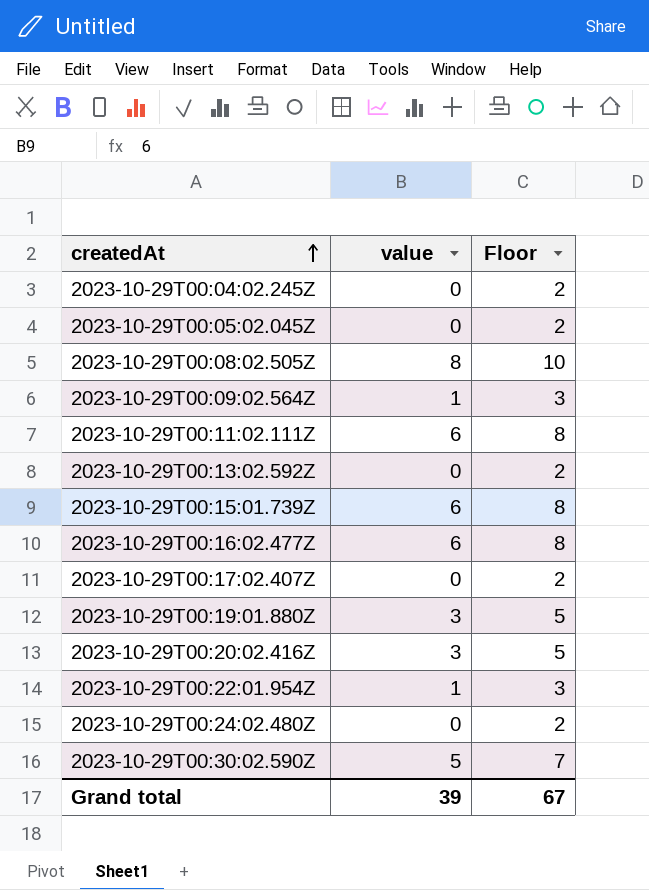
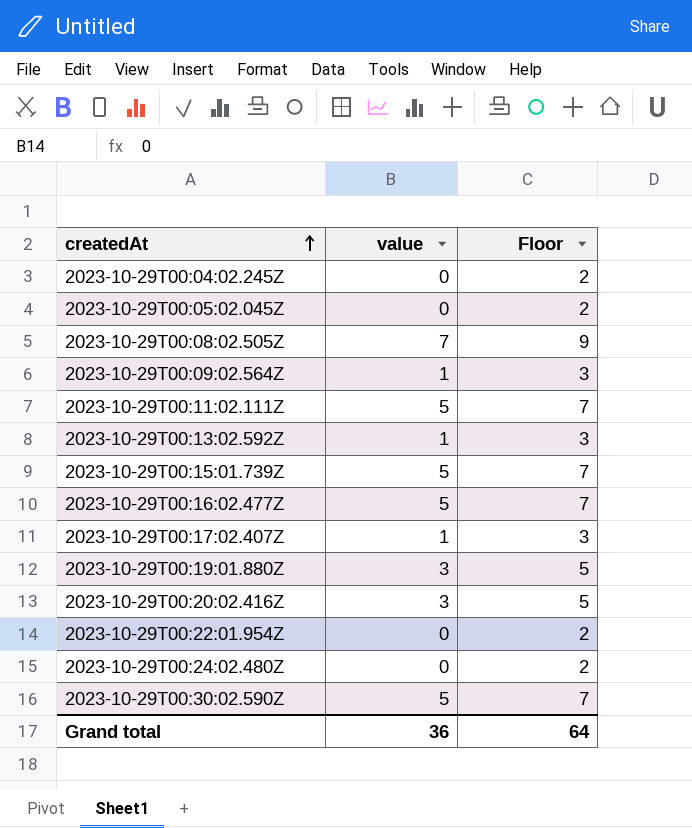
2023-10-29T00:08:02.505Z | value: 8 -> 7
2023-10-29T00:08:02.505Z | Floor: 10 -> 9
2023-10-29T00:11:02.111Z | value: 6 -> 5
2023-10-29T00:11:02.111Z | Floor: 8 -> 7
2023-10-29T00:13:02.592Z | value: 0 -> 1
2023-10-29T00:13:02.592Z | Floor: 2 -> 3
2023-10-29T00:15:01.739Z | value: 6 -> 5
2023-10-29T00:15:01.739Z | Floor: 8 -> 7
2023-10-29T00:16:02.477Z | value: 6 -> 5
2023-10-29T00:16:02.477Z | Floor: 8 -> 7
2023-10-29T00:17:02.407Z | value: 0 -> 1
2023-10-29T00:17:02.407Z | Floor: 2 -> 3
2023-10-29T00:22:01.954Z | value: 1 -> 0
2023-10-29T00:22:01.954Z | Floor: 3 -> 2
Grand total | value: 39 -> 36
Grand total | Floor: 67 -> 64

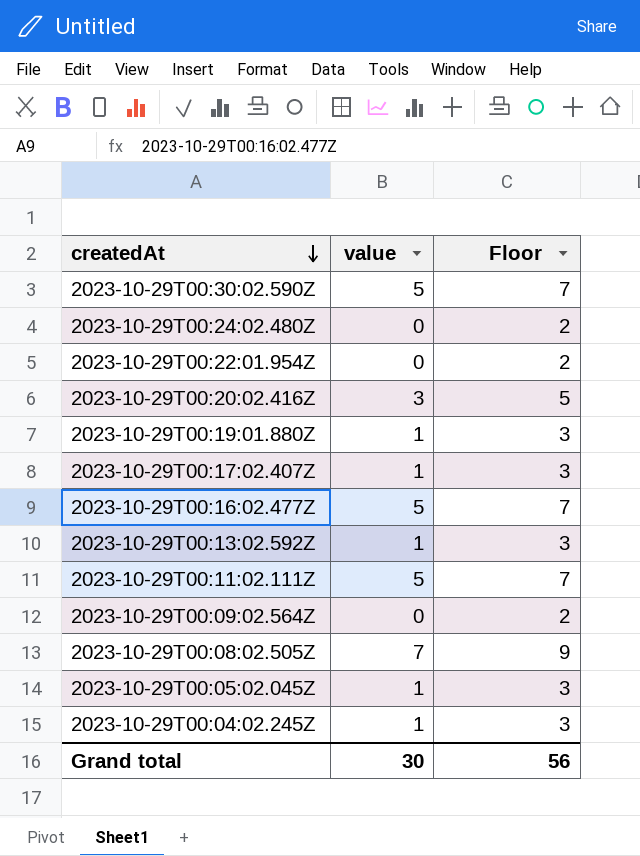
row order: createdAt ascending -> createdAt descending
row 2023-10-29T00:15:01.739Z: 5 | 7 -> none
2023-10-29T00:19:01.880Z | value: 3 -> 1
2023-10-29T00:19:01.880Z | Floor: 5 -> 3
2023-10-29T00:09:02.564Z | value: 1 -> 0
2023-10-29T00:09:02.564Z | Floor: 3 -> 2
2023-10-29T00:05:02.045Z | value: 0 -> 1
2023-10-29T00:05:02.045Z | Floor: 2 -> 3
2023-10-29T00:04:02.245Z | value: 0 -> 1
2023-10-29T00:04:02.245Z | Floor: 2 -> 3
Grand total | value: 36 -> 30
Grand total | Floor: 64 -> 56

